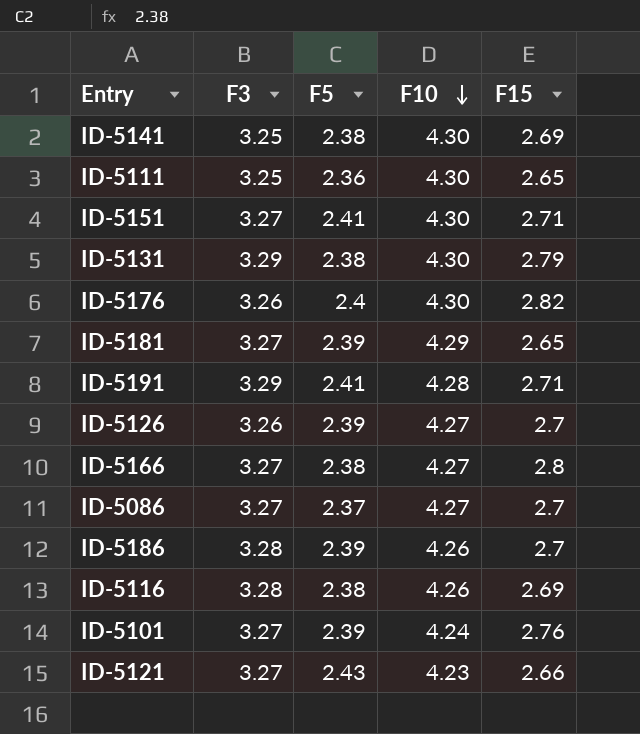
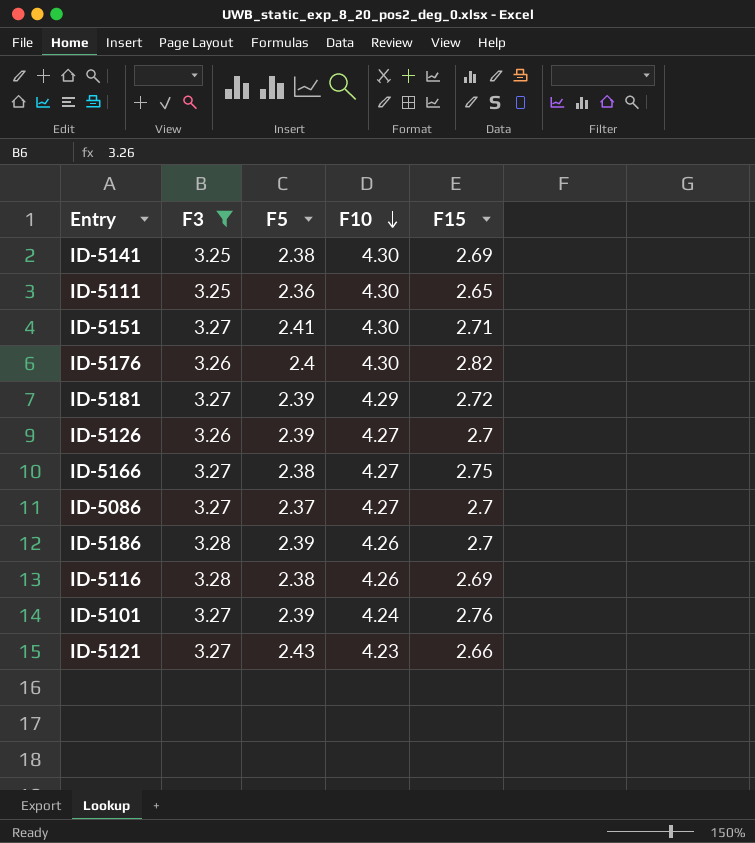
filter: none -> F3 != 3.29
ID-5181 | F15: 2.65 -> 2.72
ID-5166 | F15: 2.8 -> 2.75

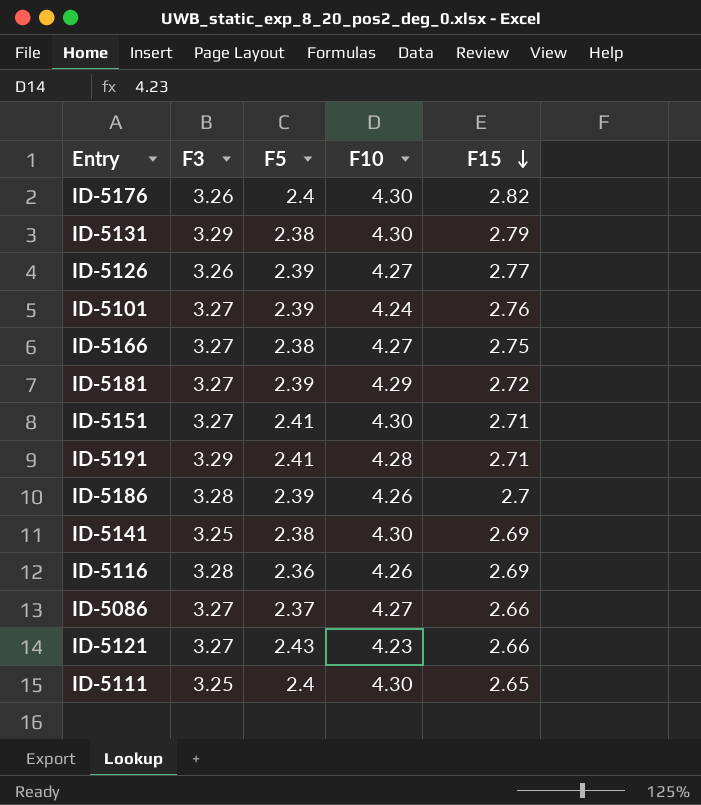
filter: F3 != 3.29 -> none
row order: F10 descending -> F15 descending
ID-5126 | F15: 2.7 -> 2.77
ID-5116 | F5: 2.38 -> 2.36
ID-5086 | F15: 2.7 -> 2.66
ID-5111 | F5: 2.36 -> 2.4

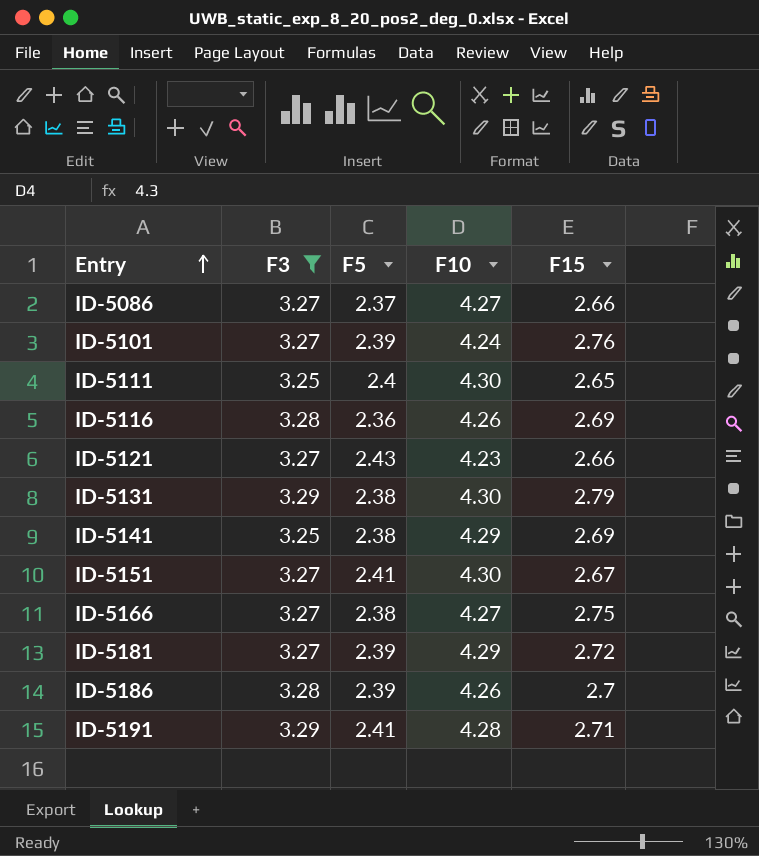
filter: none -> F3 != 3.26
row order: F15 descending -> Entry ascending
ID-5141 | F10: 4.30 -> 4.29
ID-5151 | F15: 2.71 -> 2.67

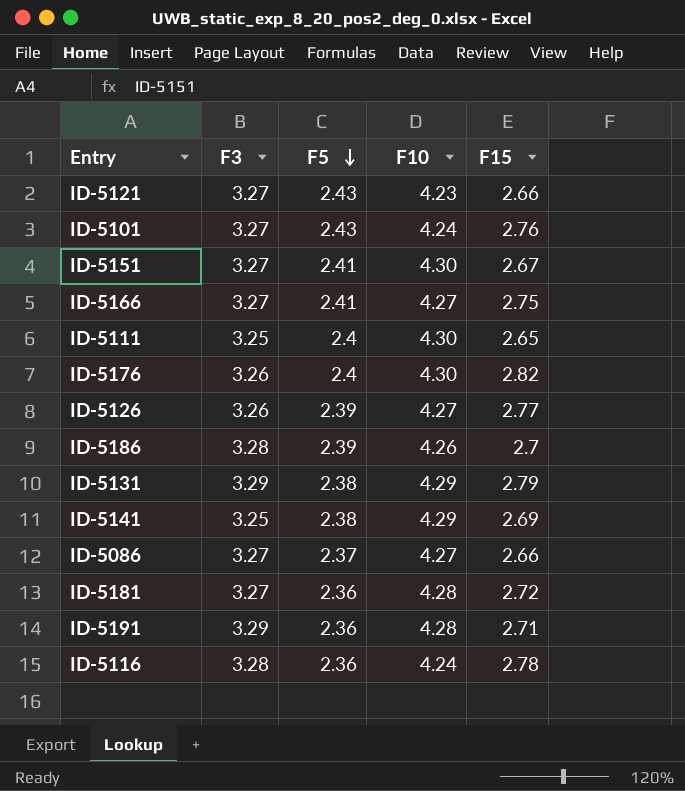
filter: F3 != 3.26 -> none
row order: Entry ascending -> F5 descending
ID-5101 | F5: 2.39 -> 2.43
ID-5166 | F5: 2.38 -> 2.41
ID-5131 | F10: 4.30 -> 4.29
ID-5181 | F5: 2.39 -> 2.36
ID-5181 | F10: 4.29 -> 4.28
ID-5191 | F5: 2.41 -> 2.36
ID-5116 | F10: 4.26 -> 4.24
ID-5116 | F15: 2.69 -> 2.78

